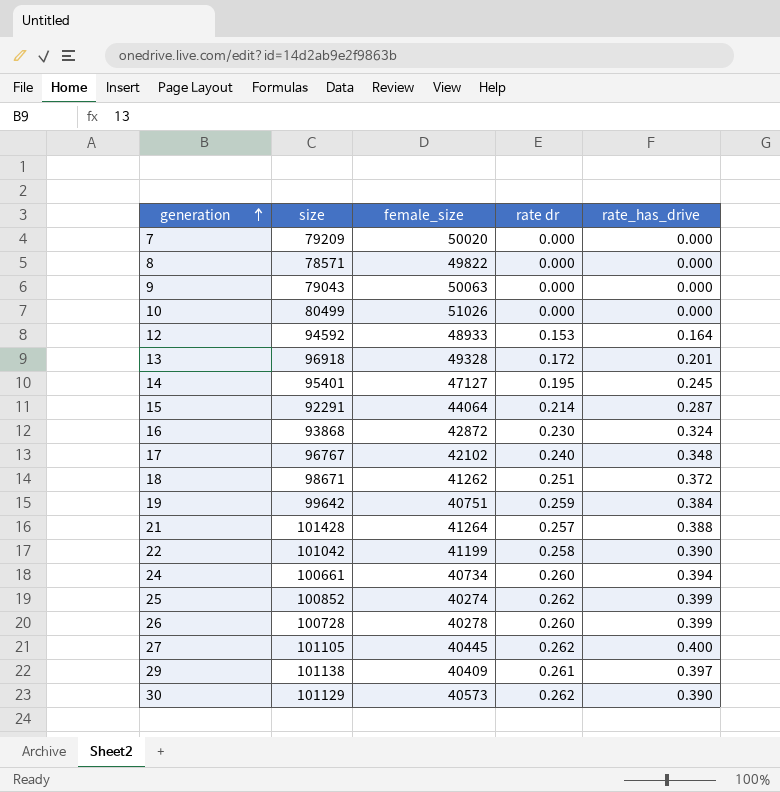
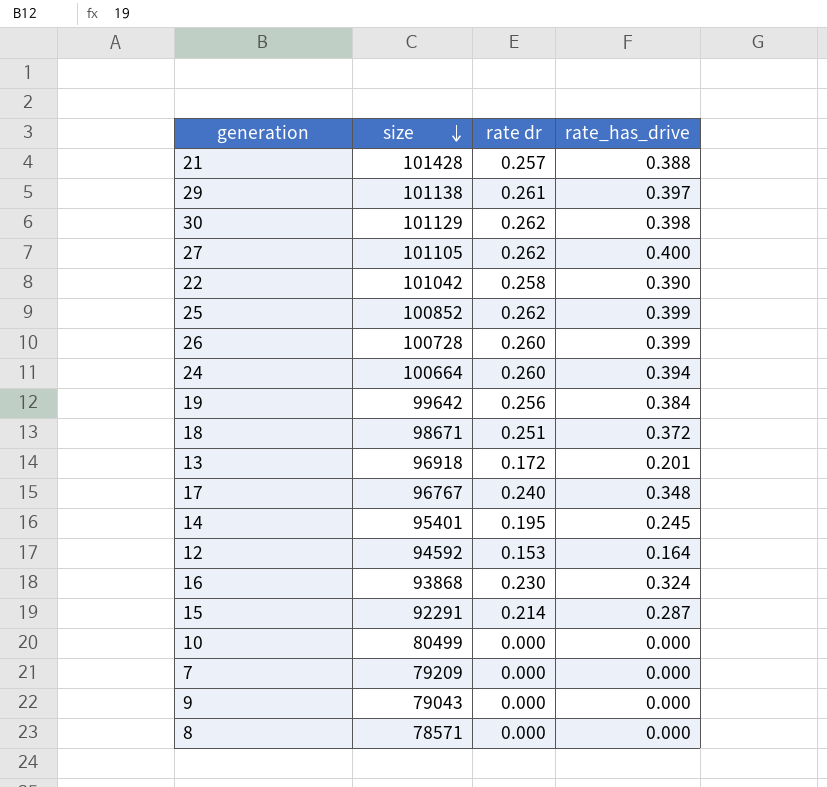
row order: generation ascending -> size descending
column female_size | position: 3 -> none
30 | rate_has_drive: 0.390 -> 0.398
24 | size: 100661 -> 100664
19 | rate dr: 0.259 -> 0.256

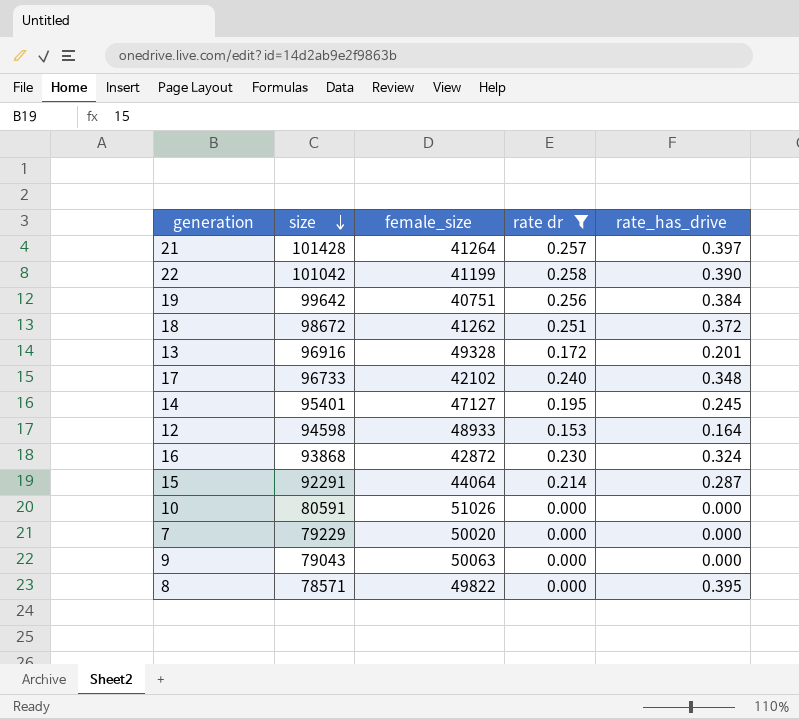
filter: none -> rate dr <= 0.258
column female_size | position: none -> 3
21 | rate_has_drive: 0.388 -> 0.397
18 | size: 98671 -> 98672
13 | size: 96918 -> 96916
17 | size: 96767 -> 96733
12 | size: 94592 -> 94598
10 | size: 80499 -> 80591
7 | size: 79209 -> 79229
8 | rate_has_drive: 0.000 -> 0.395

